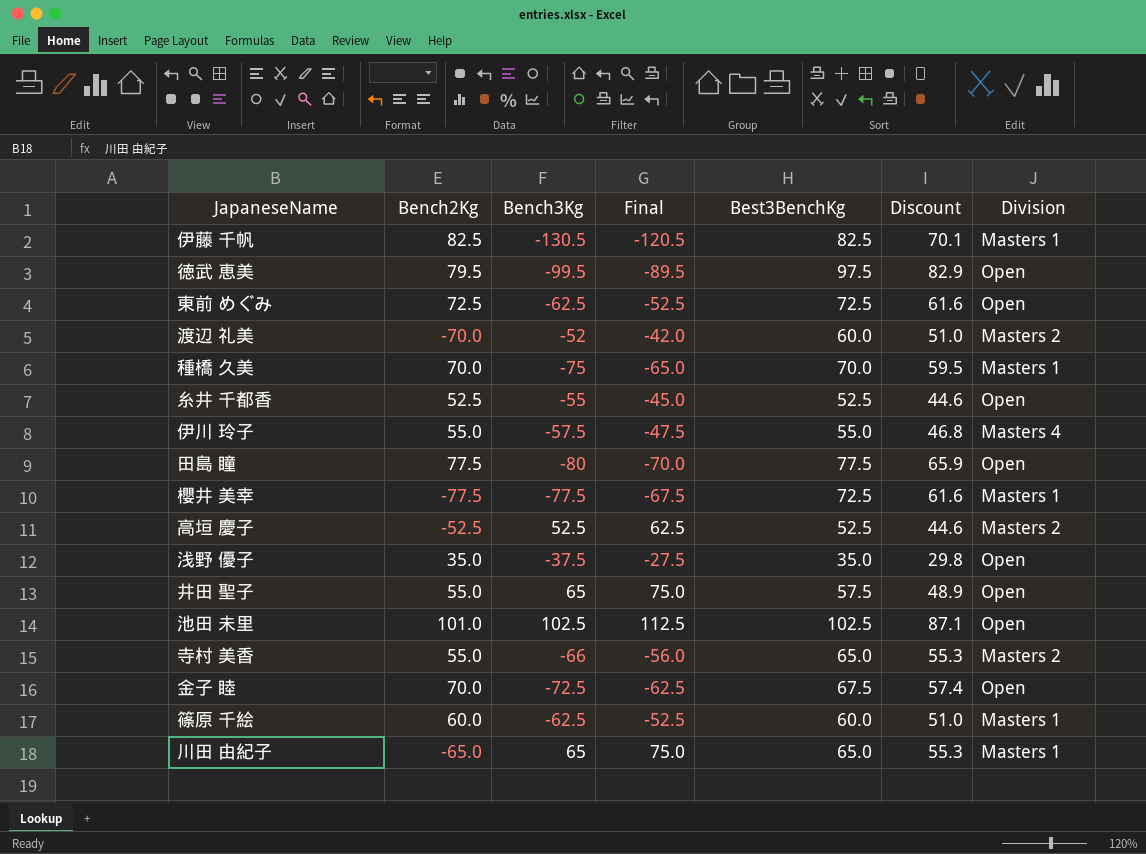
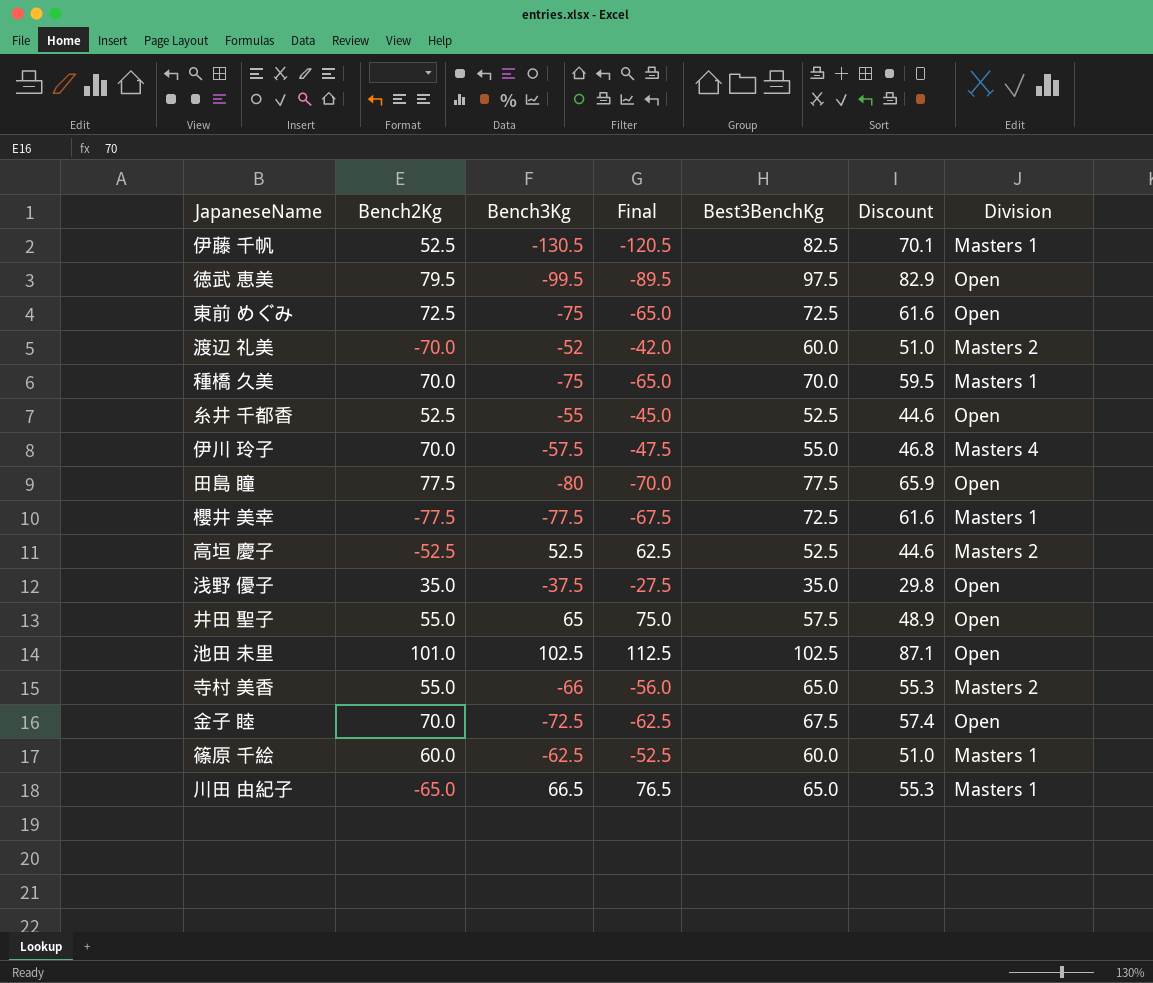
伊藤 千帆 | Bench2Kg: 82.5 -> 52.5
東前 めぐみ | Bench3Kg: -62.5 -> -75
東前 めぐみ | Final: -52.5 -> -65.0
伊川 玲子 | Bench2Kg: 55.0 -> 70.0
川田 由紀子 | Bench3Kg: 65 -> 66.5
川田 由紀子 | Final: 75.0 -> 76.5

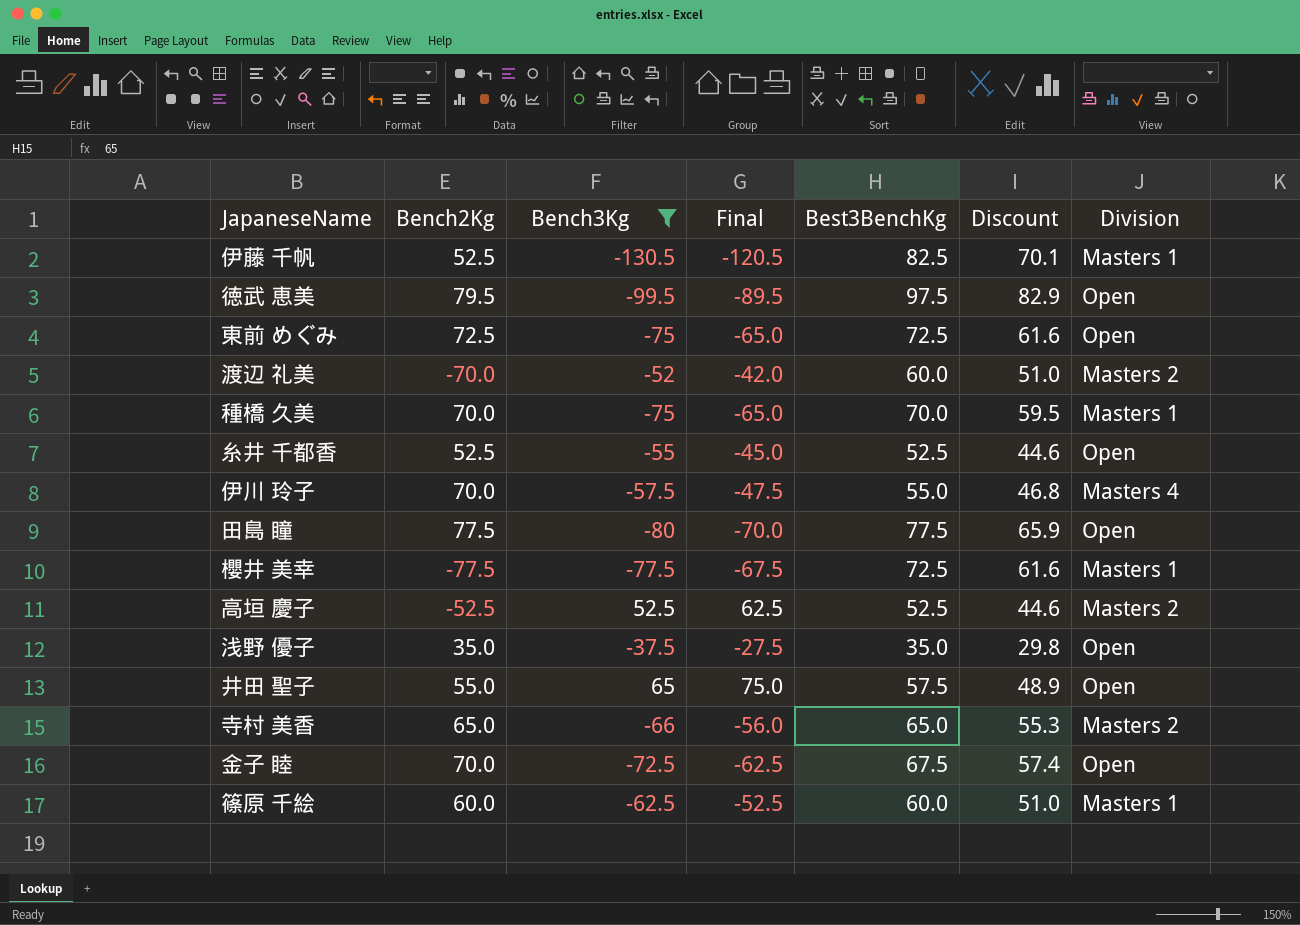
filter: none -> Bench3Kg <= 65
寺村 美香 | Bench2Kg: 55.0 -> 65.0

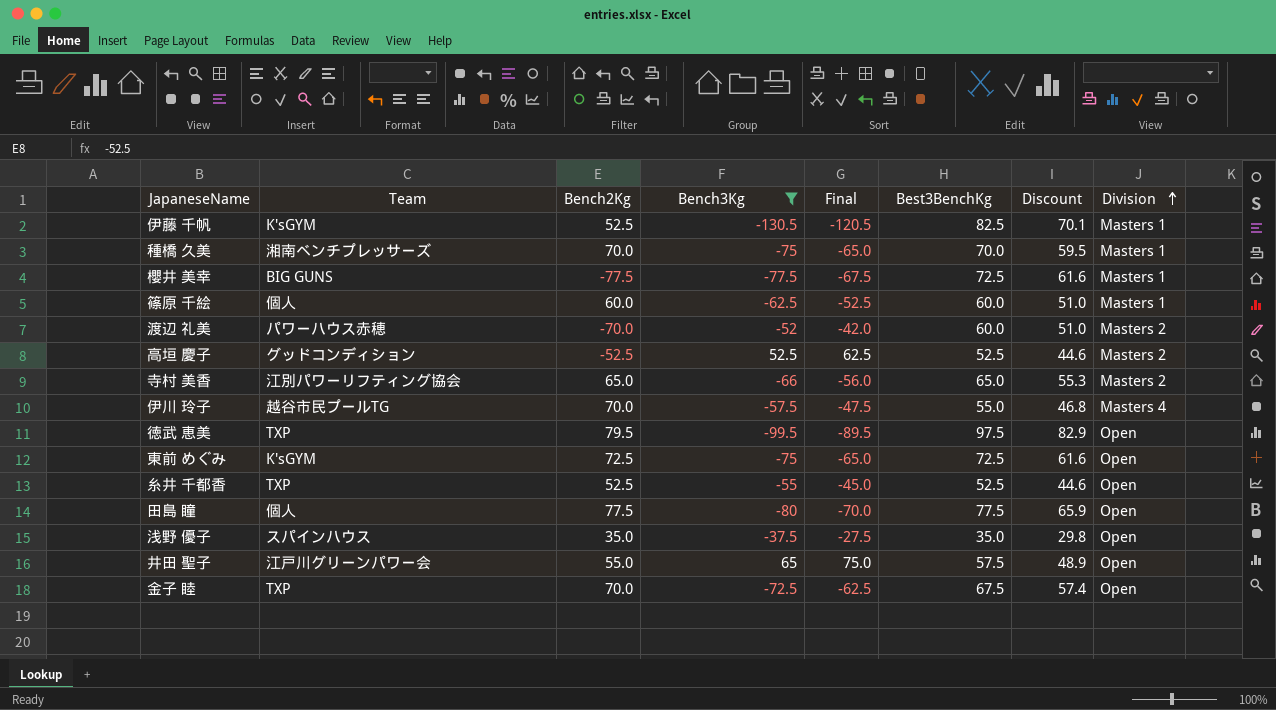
row order: none -> Division ascending
column Team | position: none -> 2

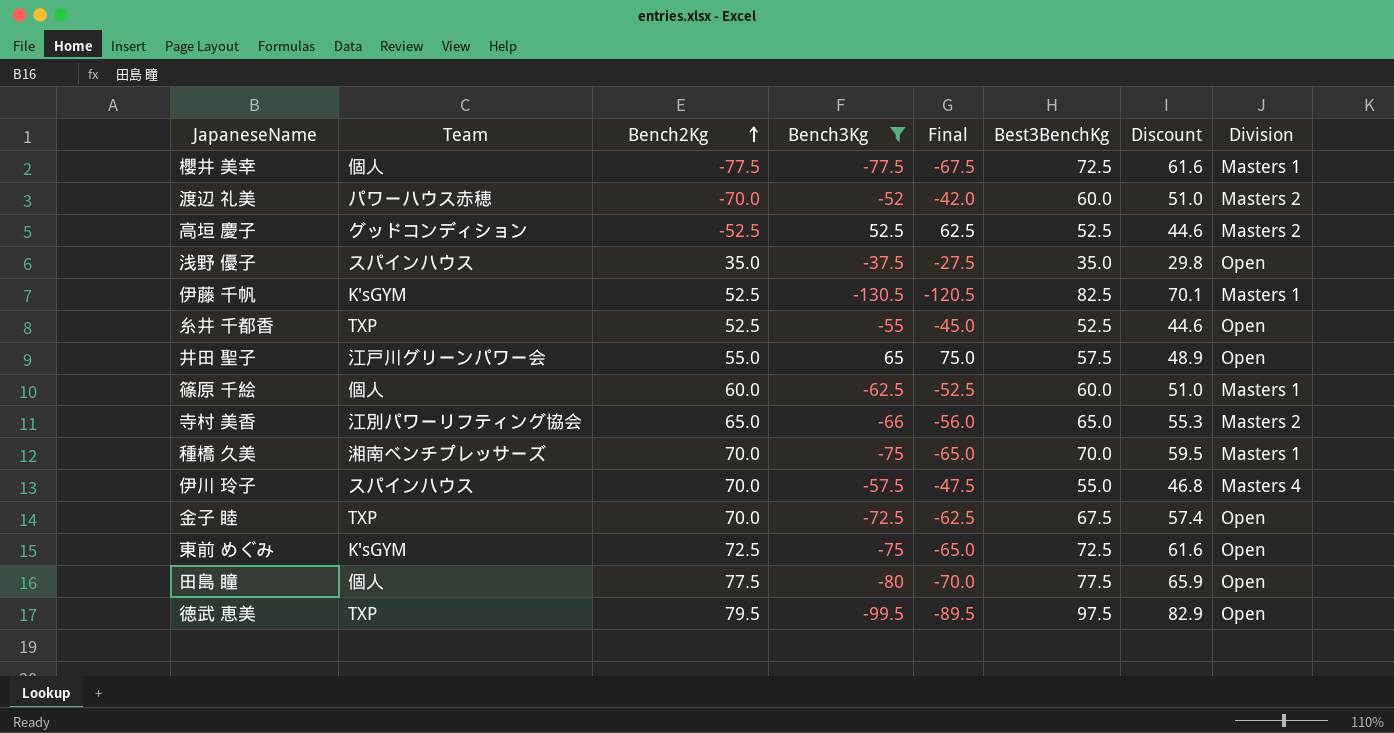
row order: Division ascending -> Bench2Kg ascending
櫻井 美幸 | Team: BIG GUNS -> 個人
伊川 玲子 | Team: 越谷市民プールTG -> スパインハウス

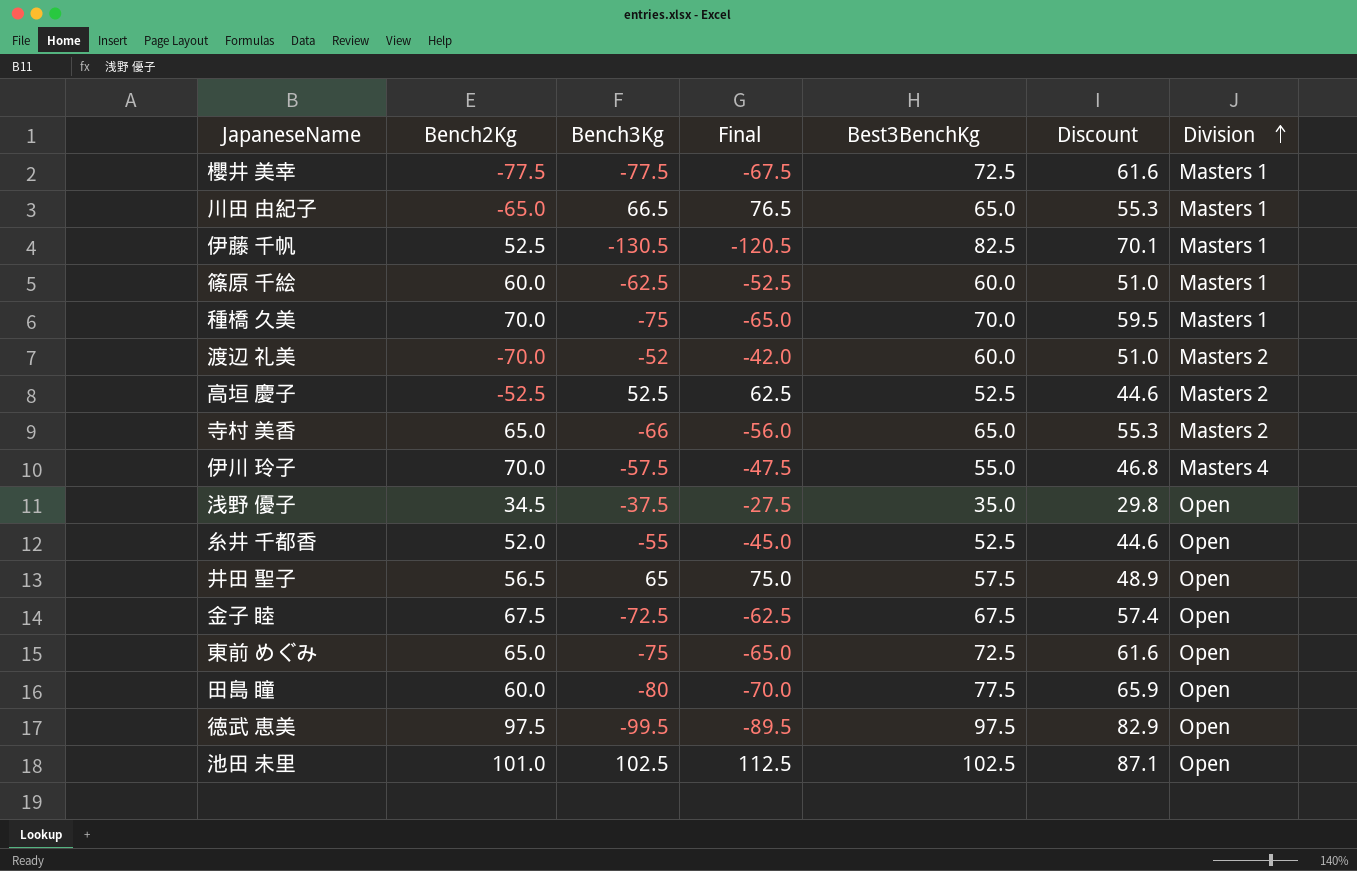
filter: Bench3Kg <= 65 -> none
row order: Bench2Kg ascending -> Division ascending
column Team | position: 2 -> none
浅野 優子 | Bench2Kg: 35.0 -> 34.5
糸井 千都香 | Bench2Kg: 52.5 -> 52.0
井田 聖子 | Bench2Kg: 55.0 -> 56.5
金子 睦 | Bench2Kg: 70.0 -> 67.5
東前 めぐみ | Bench2Kg: 72.5 -> 65.0
田島 瞳 | Bench2Kg: 77.5 -> 60.0
徳武 恵美 | Bench2Kg: 79.5 -> 97.5

